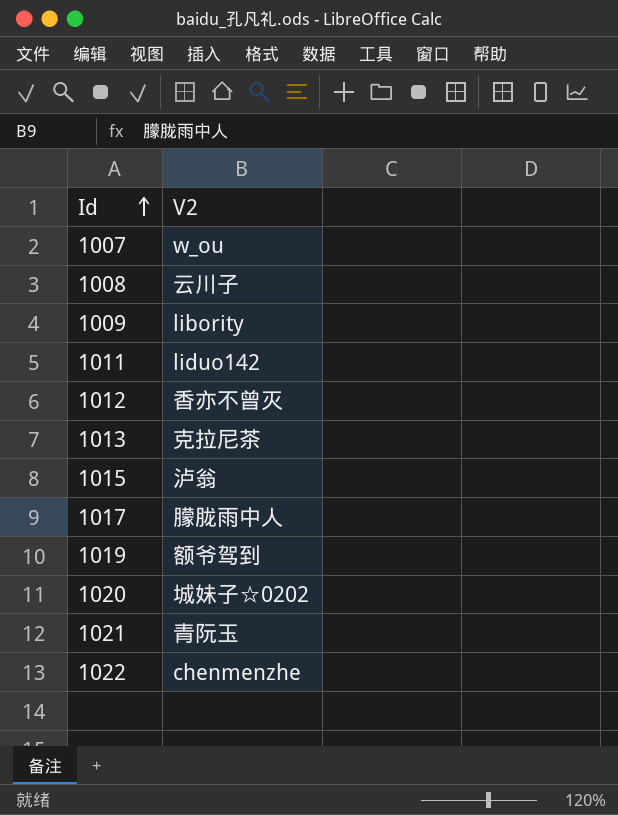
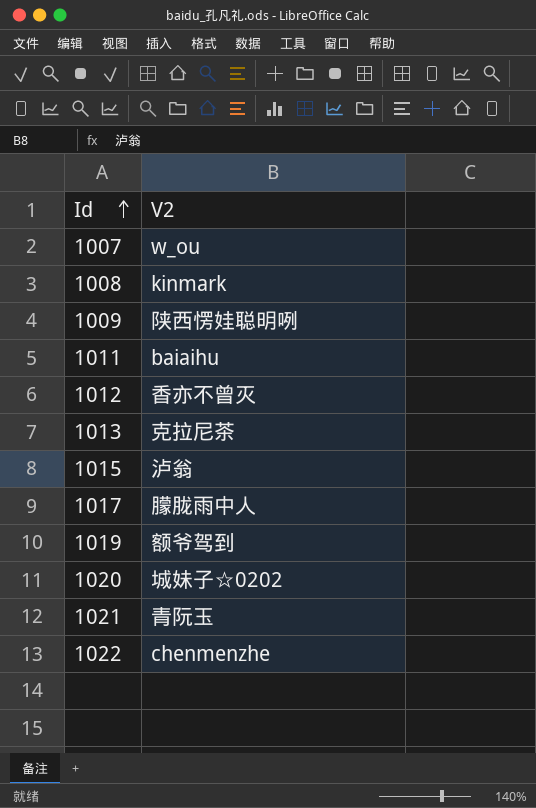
1008 | V2: 云川子 -> kinmark
1009 | V2: libority -> 陕西愣娃聪明咧
1011 | V2: liduo142 -> baiaihu

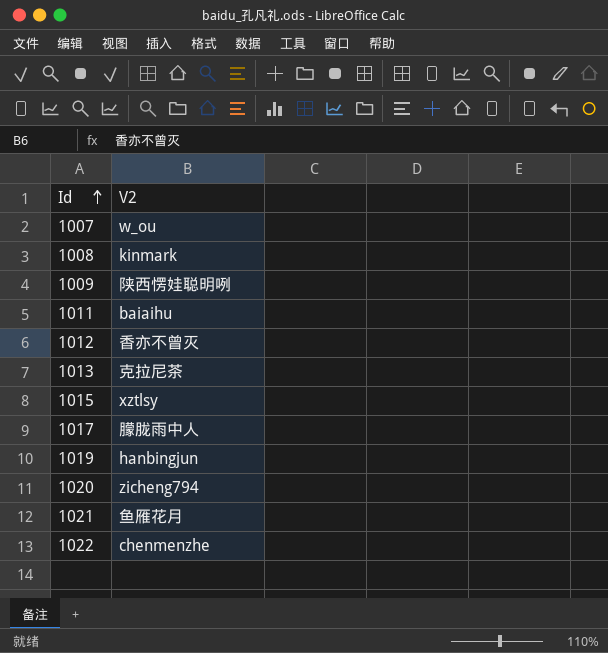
1015 | V2: 泸翁 -> xztlsy
1019 | V2: 额爷驾到 -> hanbingjun
1020 | V2: 城妹子☆0202 -> zicheng794
1021 | V2: 青阮玉 -> 鱼雁花月

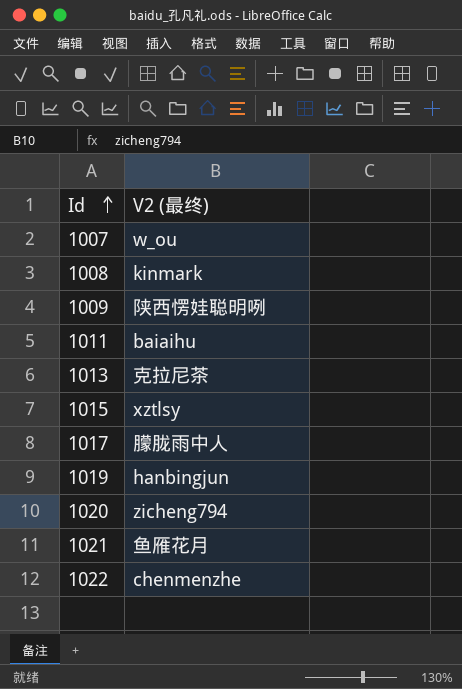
column name: V2 -> V2 (最终)
row 1012: 香亦不曾灭 -> none

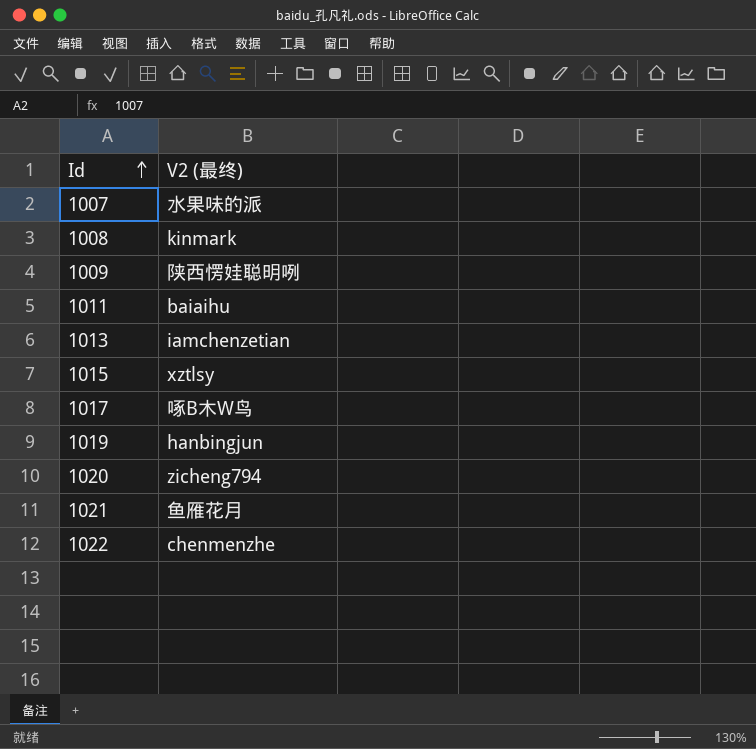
1007 | V2 (最终): w_ou -> 水果味的派
1013 | V2 (最终): 克拉尼茶 -> iamchenzetian
1017 | V2 (最终): 朦胧雨中人 -> 啄B木W鸟

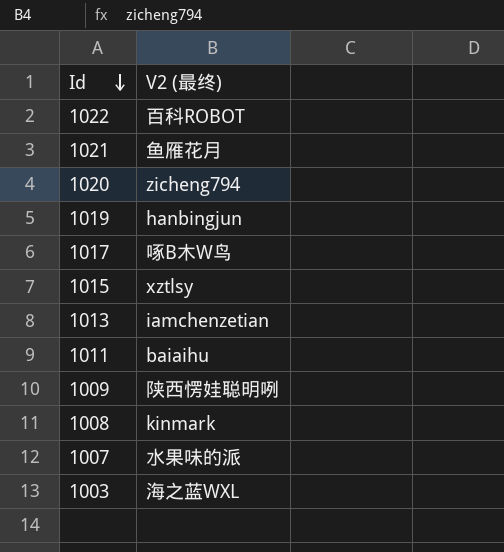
row order: Id ascending -> Id descending
1022 | V2 (最终): chenmenzhe -> 百科ROBOT
row 1003: none -> 海之蓝WXL

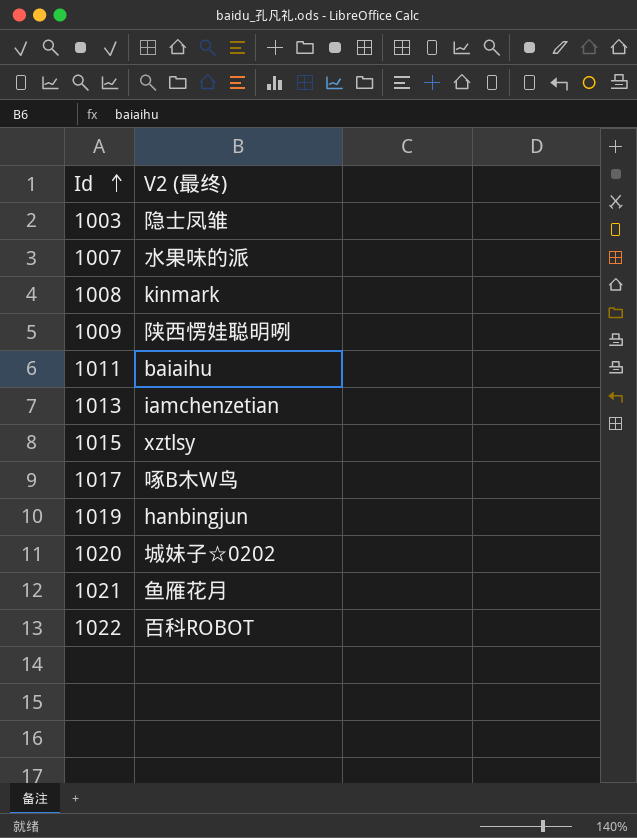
row order: Id descending -> Id ascending
1003 | V2 (最终): 海之蓝WXL -> 隐士凤雏
1020 | V2 (最终): zicheng794 -> 城妹子☆0202

